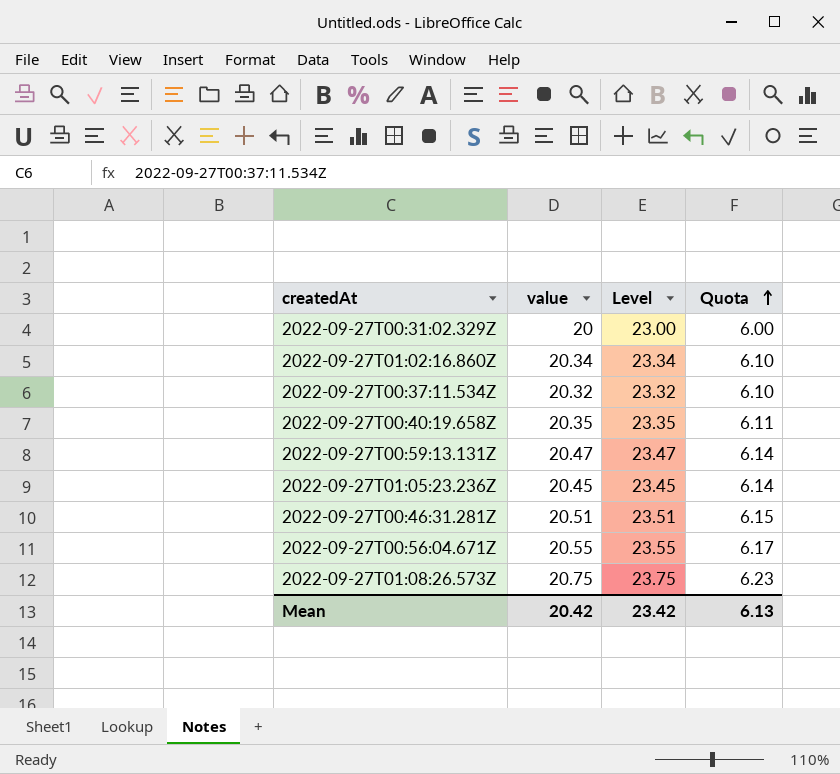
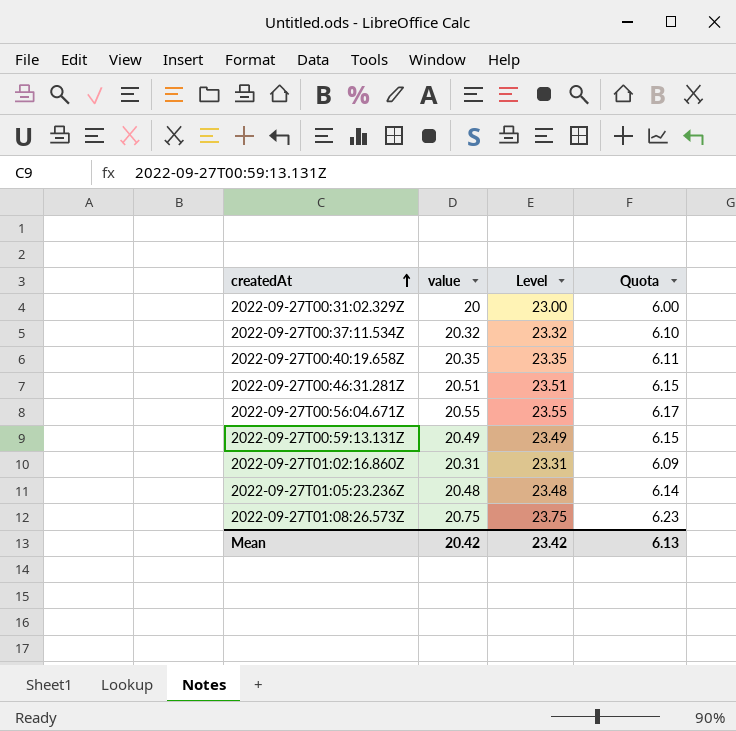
row order: Quota ascending -> createdAt ascending
2022-09-27T00:59:13.131Z | value: 20.47 -> 20.49
2022-09-27T00:59:13.131Z | Level: 23.47 -> 23.49
2022-09-27T00:59:13.131Z | Quota: 6.14 -> 6.15
2022-09-27T01:02:16.860Z | value: 20.34 -> 20.31
2022-09-27T01:02:16.860Z | Level: 23.34 -> 23.31
2022-09-27T01:02:16.860Z | Quota: 6.10 -> 6.09
2022-09-27T01:05:23.236Z | value: 20.45 -> 20.48
2022-09-27T01:05:23.236Z | Level: 23.45 -> 23.48

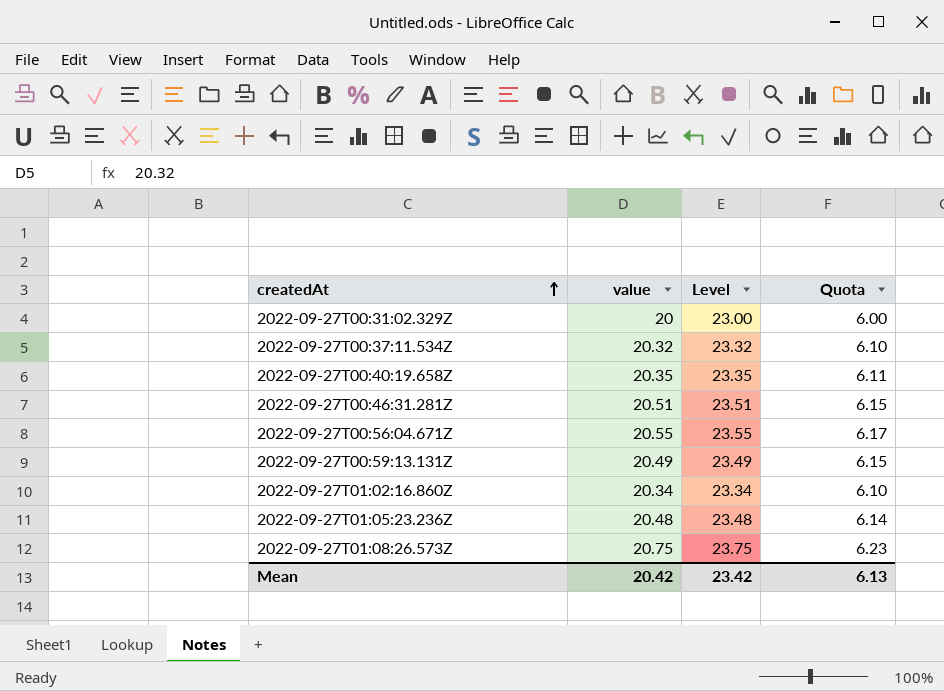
2022-09-27T01:02:16.860Z | value: 20.31 -> 20.34
2022-09-27T01:02:16.860Z | Level: 23.31 -> 23.34
2022-09-27T01:02:16.860Z | Quota: 6.09 -> 6.10

